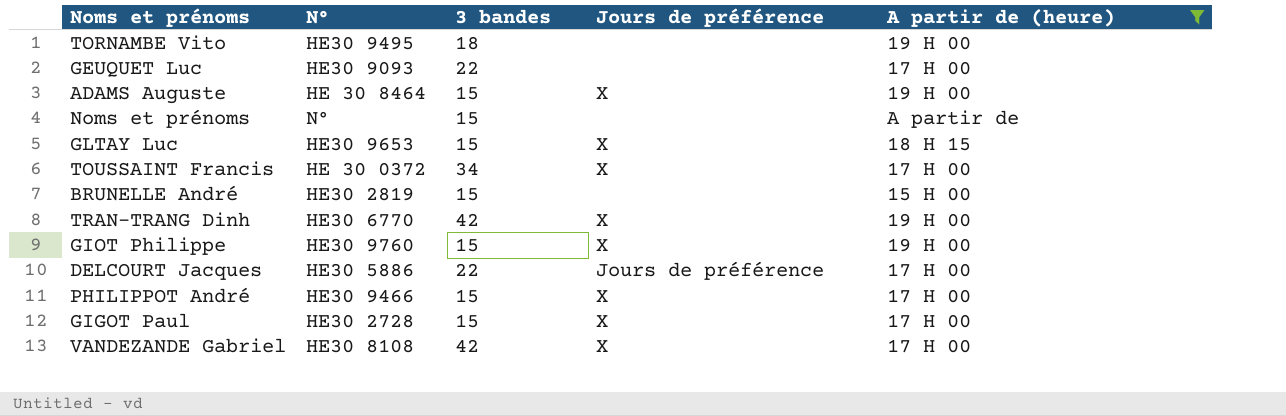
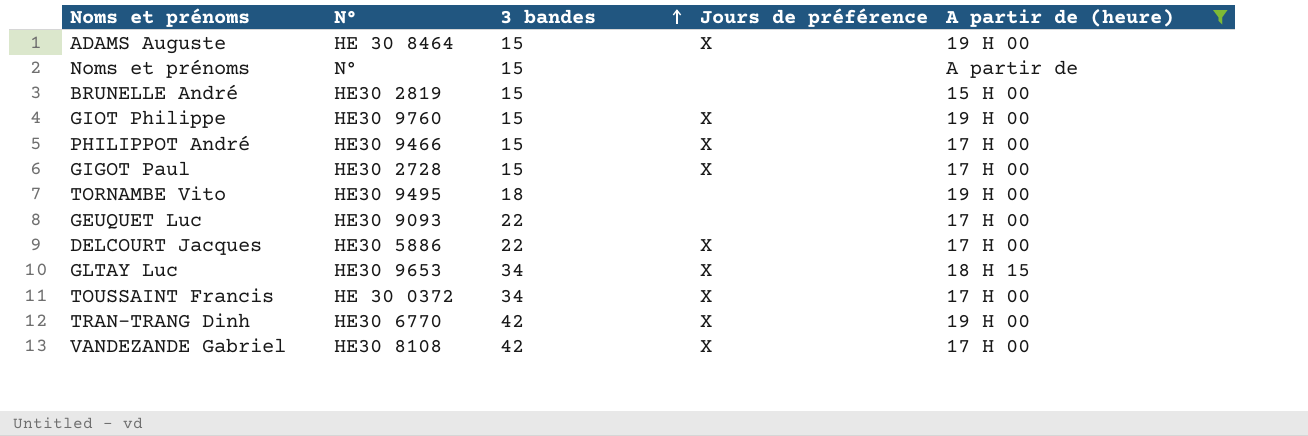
row order: none -> 3 bandes ascending
DELCOURT Jacques | Jours de préférence: Jours de préférence -> X
GLTAY Luc | 3 bandes: 15 -> 34

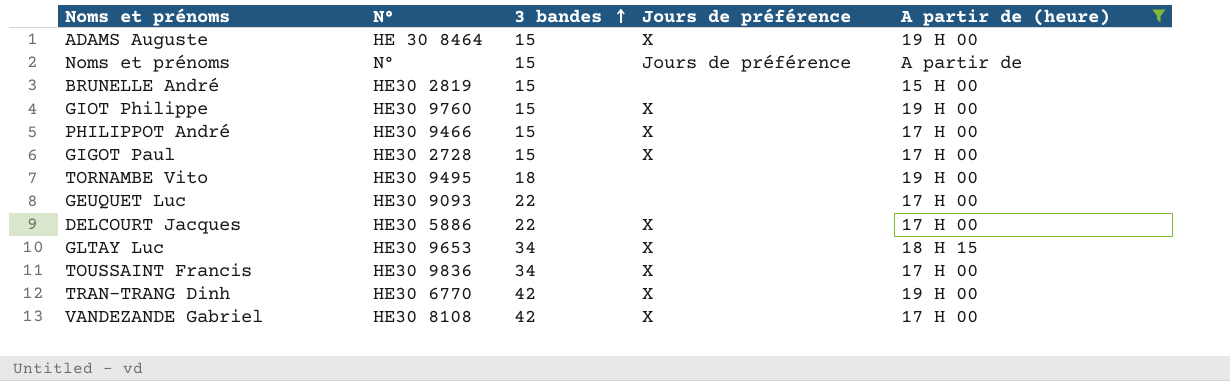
Noms et prénoms | Jours de préférence: none -> Jours de préférence
TOUSSAINT Francis | N°: HE 30 0372 -> HE30 9836

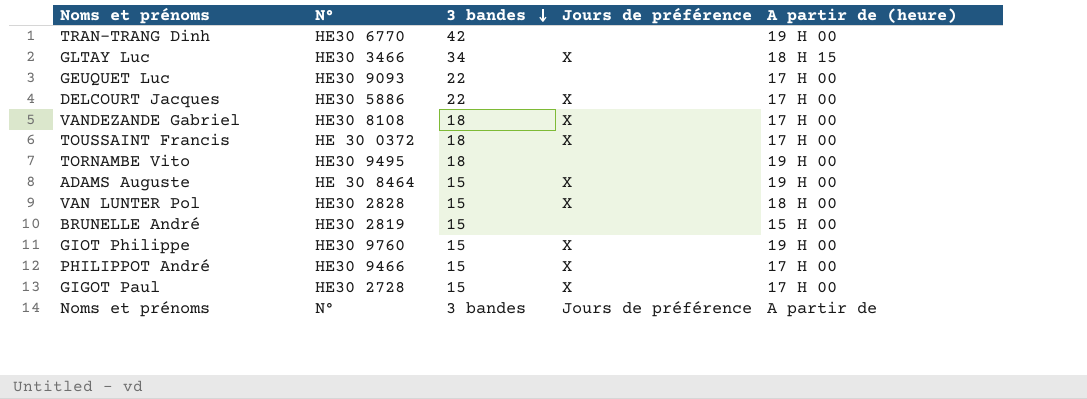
filter: A partir de (heure) != 18 H 00 -> none
row order: 3 bandes ascending -> 3 bandes descending
TRAN-TRANG Dinh | Jours de préférence: X -> none
GLTAY Luc | N°: HE30 9653 -> HE30 3466
VANDEZANDE Gabriel | 3 bandes: 42 -> 18
TOUSSAINT Francis | N°: HE30 9836 -> HE 30 0372
TOUSSAINT Francis | 3 bandes: 34 -> 18
Noms et prénoms | 3 bandes: 15 -> 3 bandes

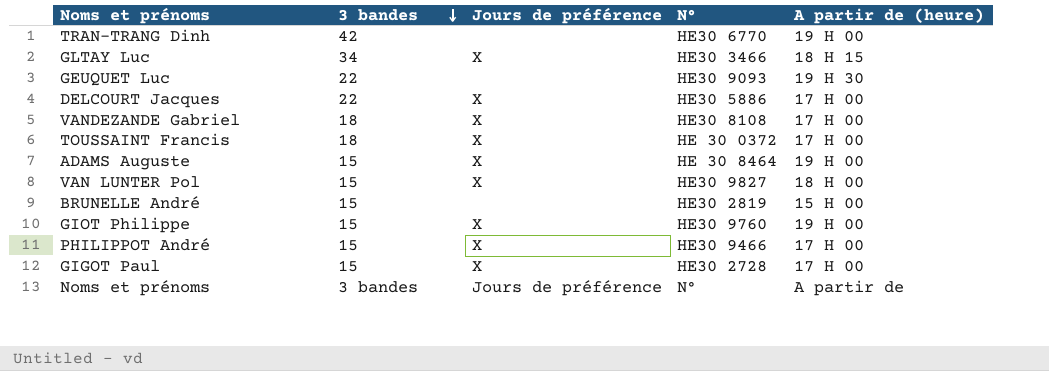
column N° | position: 2 -> 4
row TORNAMBE Vito: HE30 9495 | 18 | none | 19 H 00 -> none
GEUQUET Luc | A partir de (heure): 17 H 00 -> 19 H 30
VAN LUNTER Pol | N°: HE30 2828 -> HE30 9827

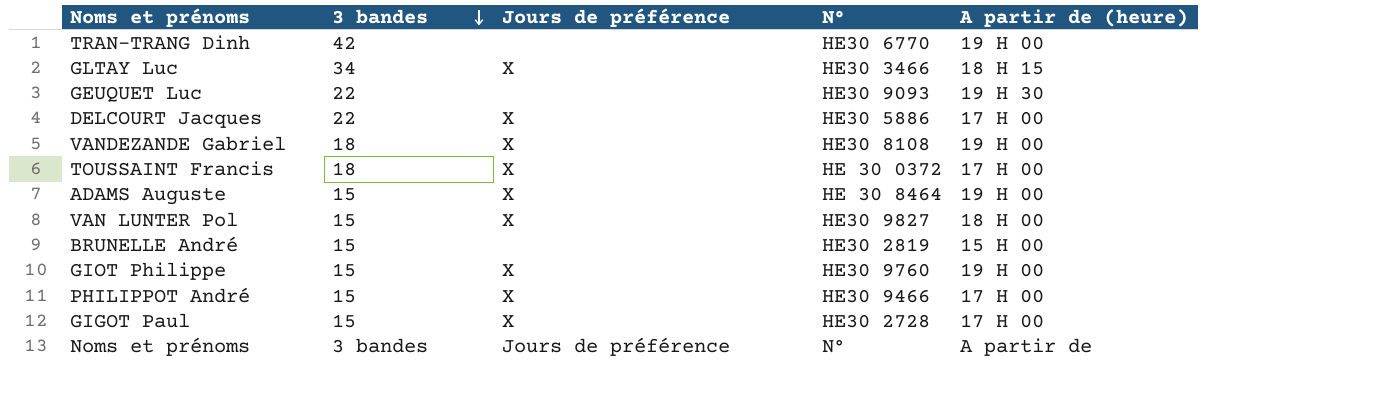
VANDEZANDE Gabriel | A partir de (heure): 17 H 00 -> 19 H 00

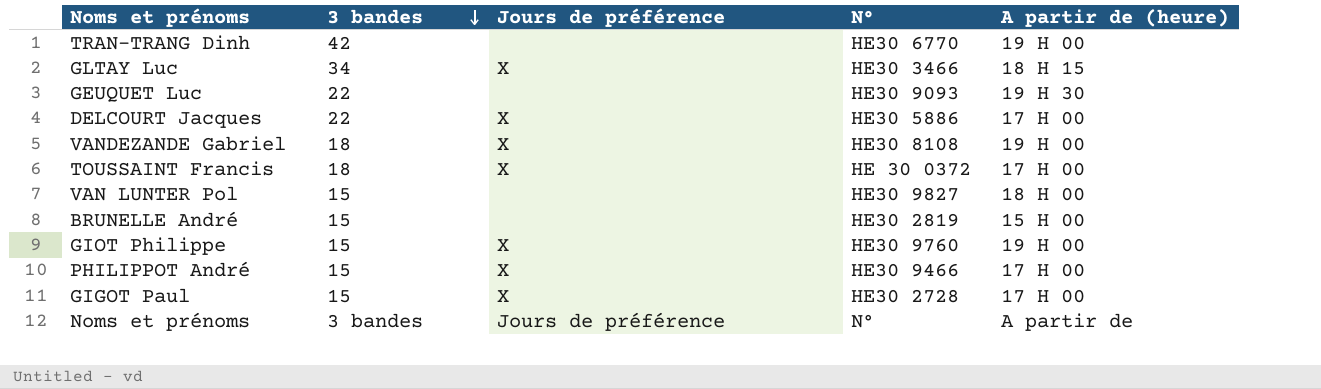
row ADAMS Auguste: 15 | X | HE 30 8464 | 19 H 00 -> none
VAN LUNTER Pol | Jours de préférence: X -> none

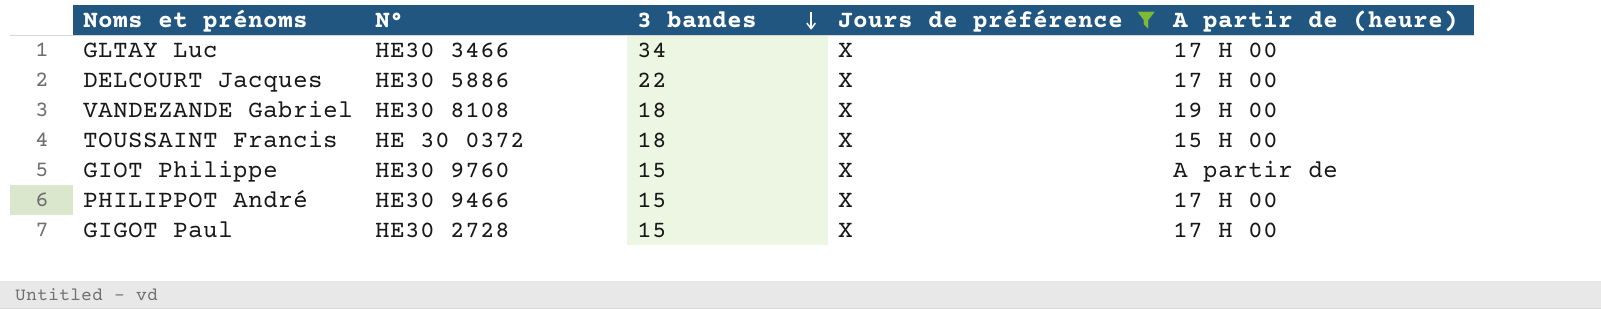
filter: none -> Jours de préférence = X
column N° | position: 4 -> 2
GLTAY Luc | A partir de (heure): 18 H 15 -> 17 H 00
TOUSSAINT Francis | A partir de (heure): 17 H 00 -> 15 H 00
GIOT Philippe | A partir de (heure): 19 H 00 -> A partir de

